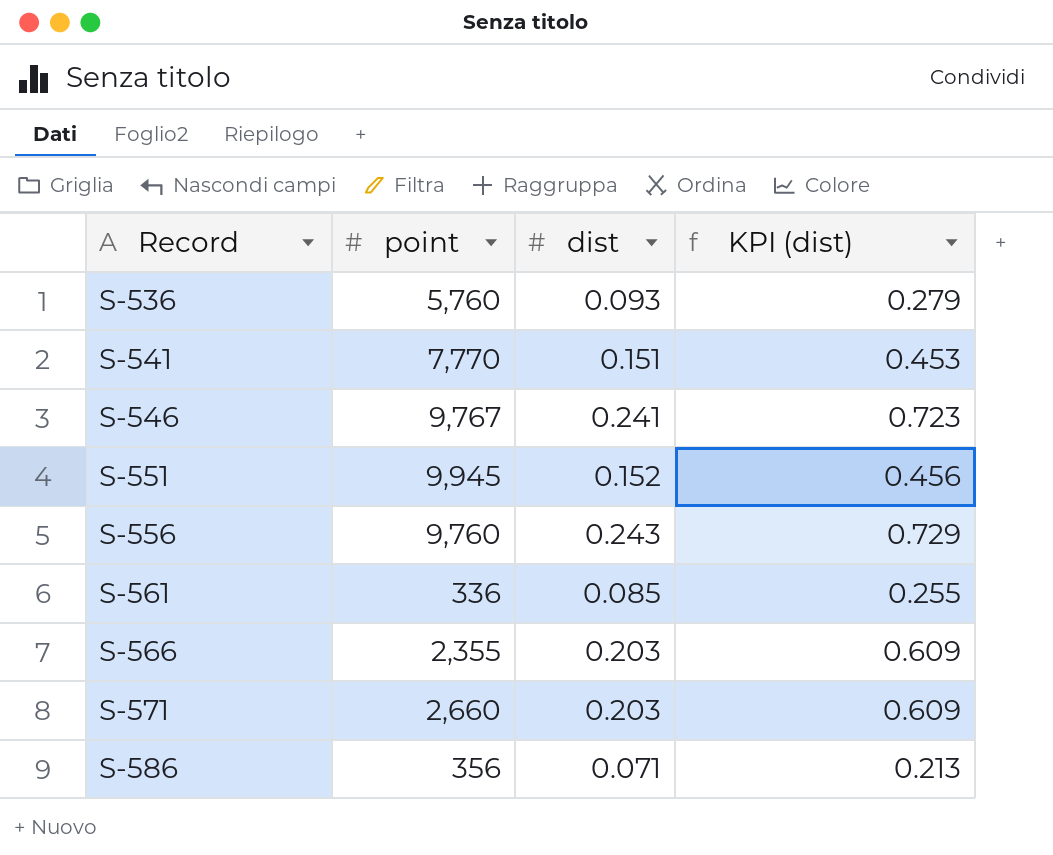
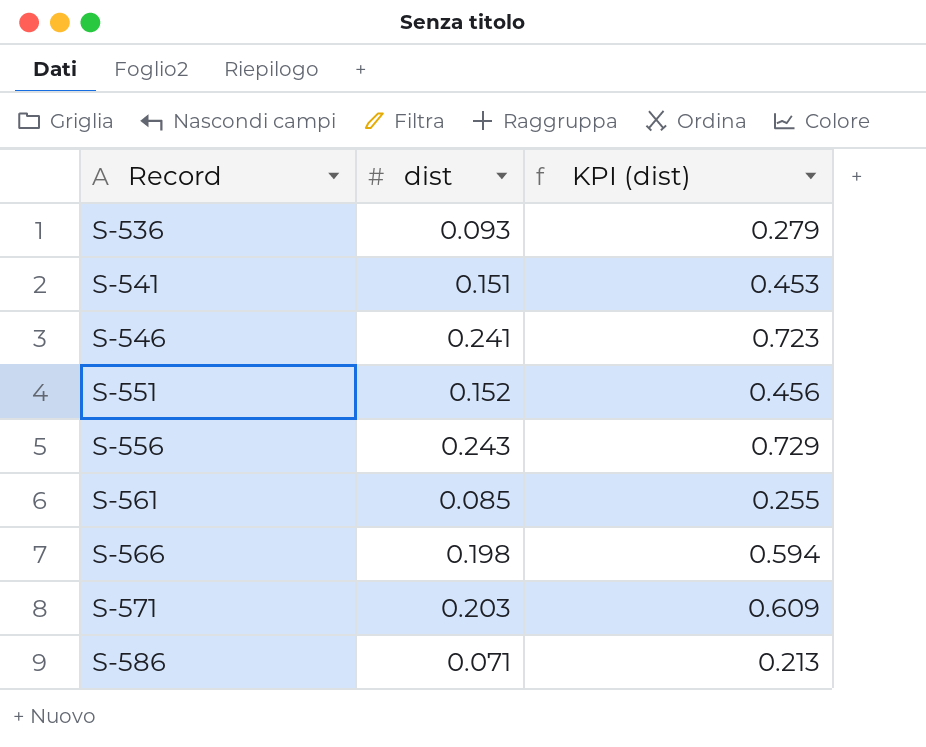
column point | position: 2 -> none
S-566 | dist: 0.203 -> 0.198
S-566 | KPI (dist): 0.609 -> 0.594

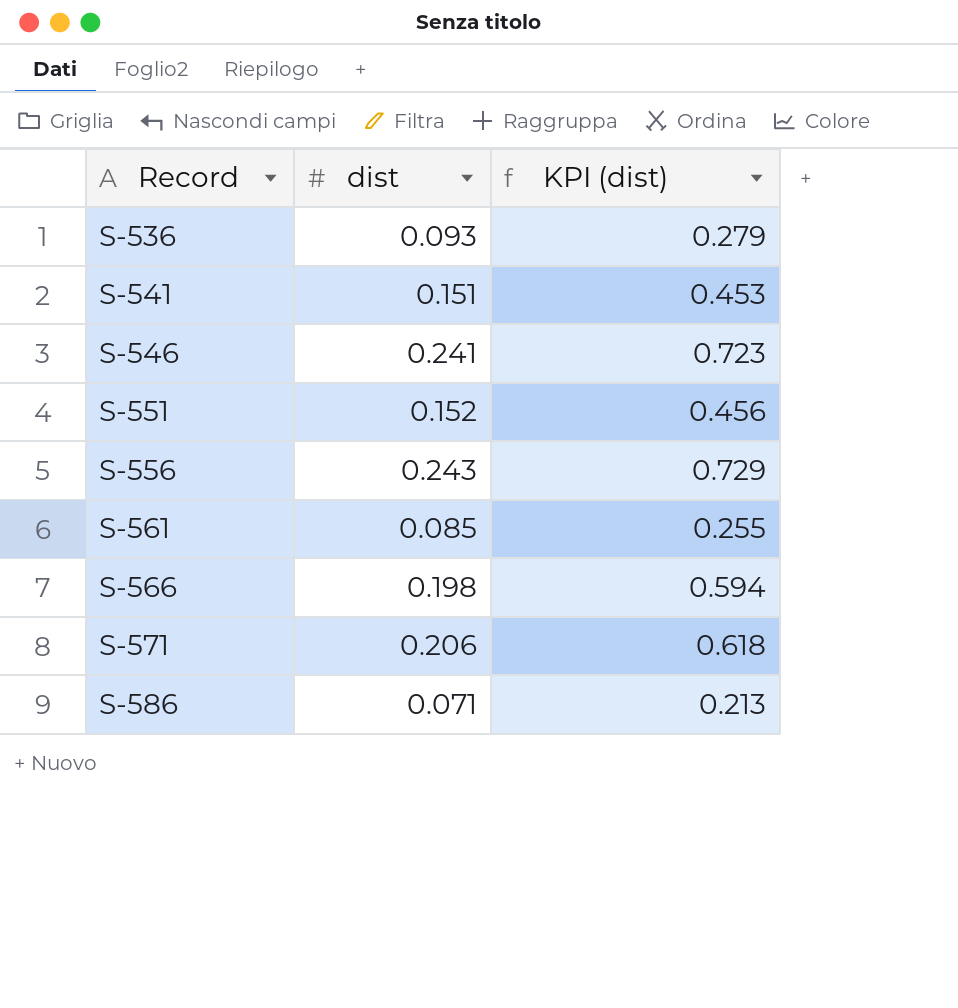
S-571 | dist: 0.203 -> 0.206
S-571 | KPI (dist): 0.609 -> 0.618

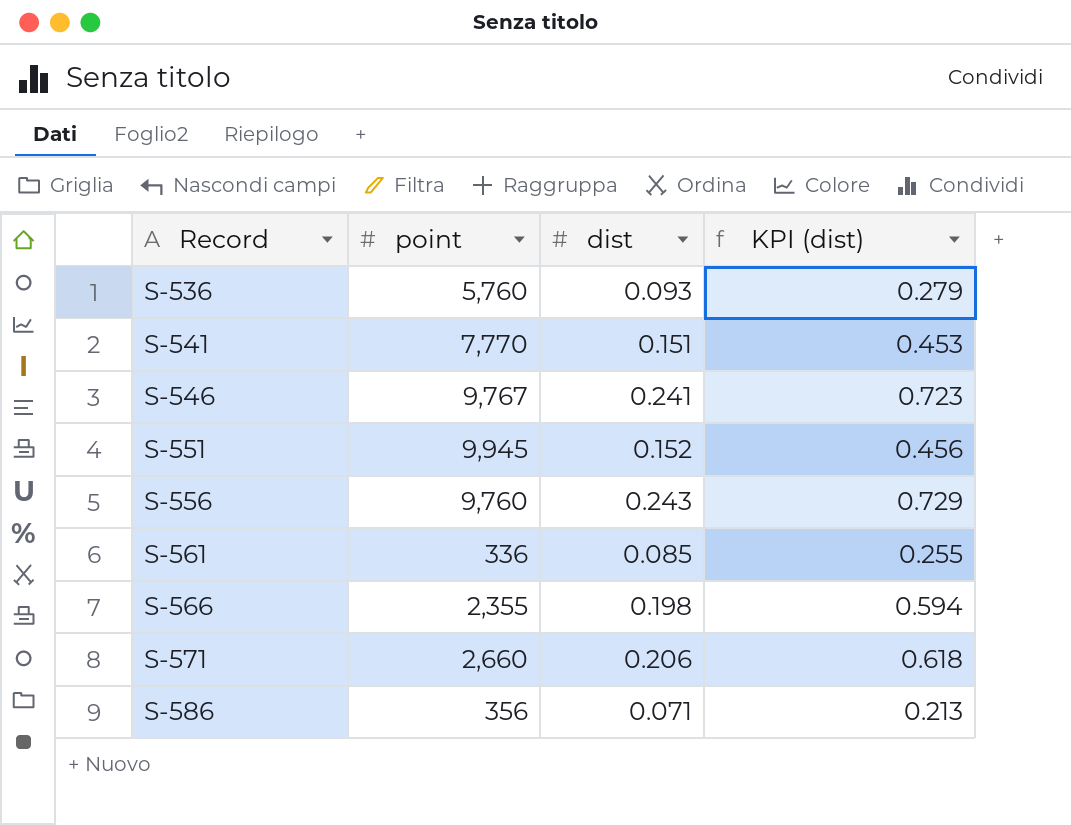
column point | position: none -> 2

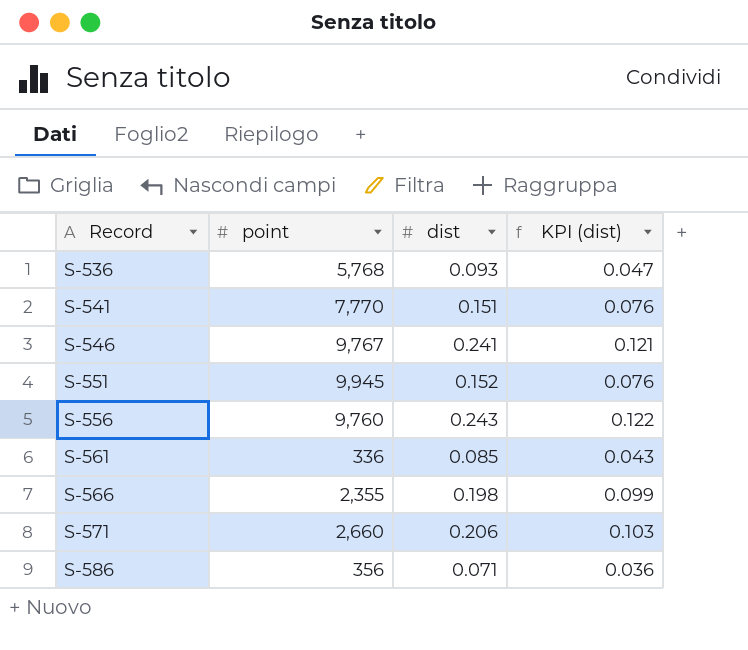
column KPI (dist) | formula: [dist] * 3 -> [dist] * 0.5
S-536 | point: 5,760 -> 5,768

